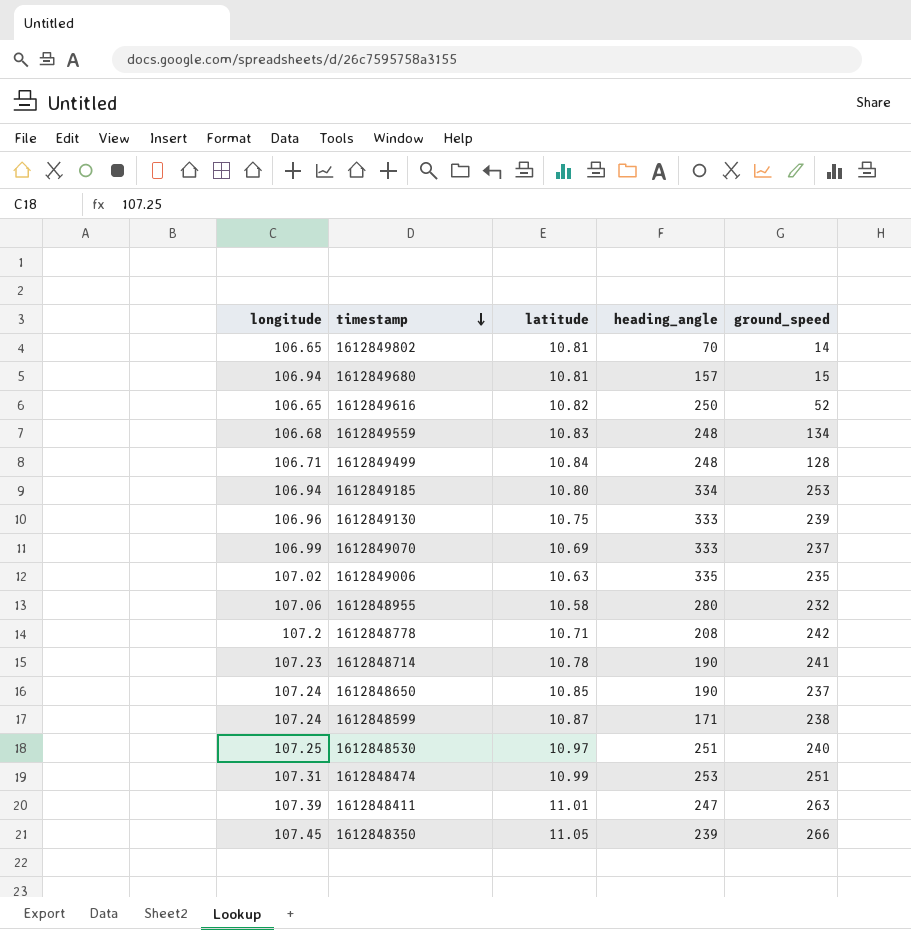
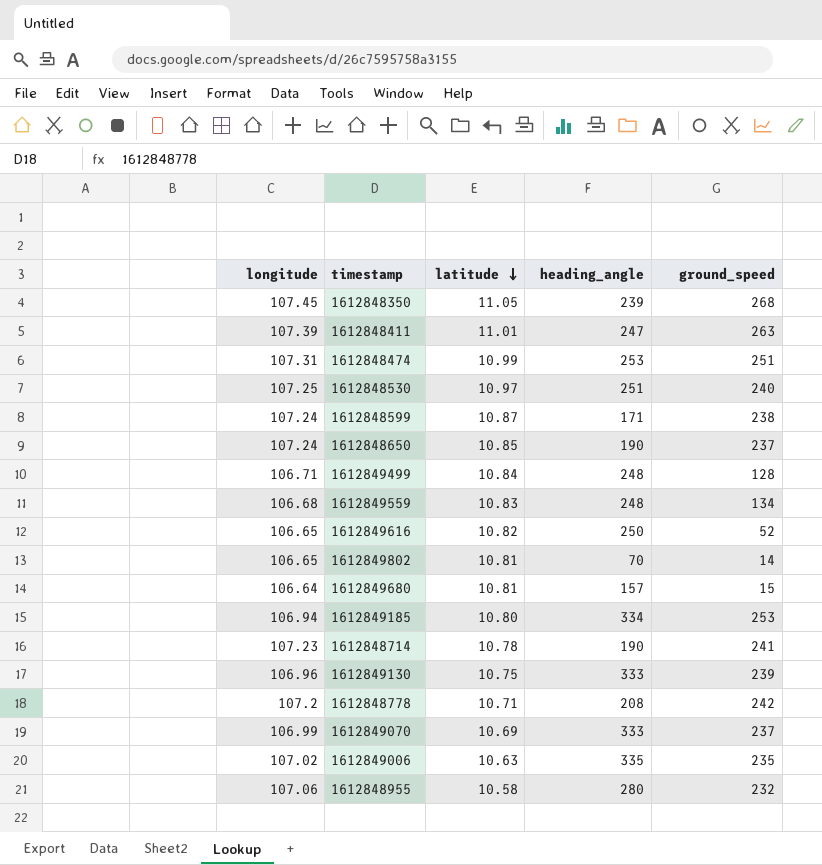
row order: timestamp descending -> latitude descending
1612848350 | ground_speed: 266 -> 268
1612849680 | longitude: 106.94 -> 106.64

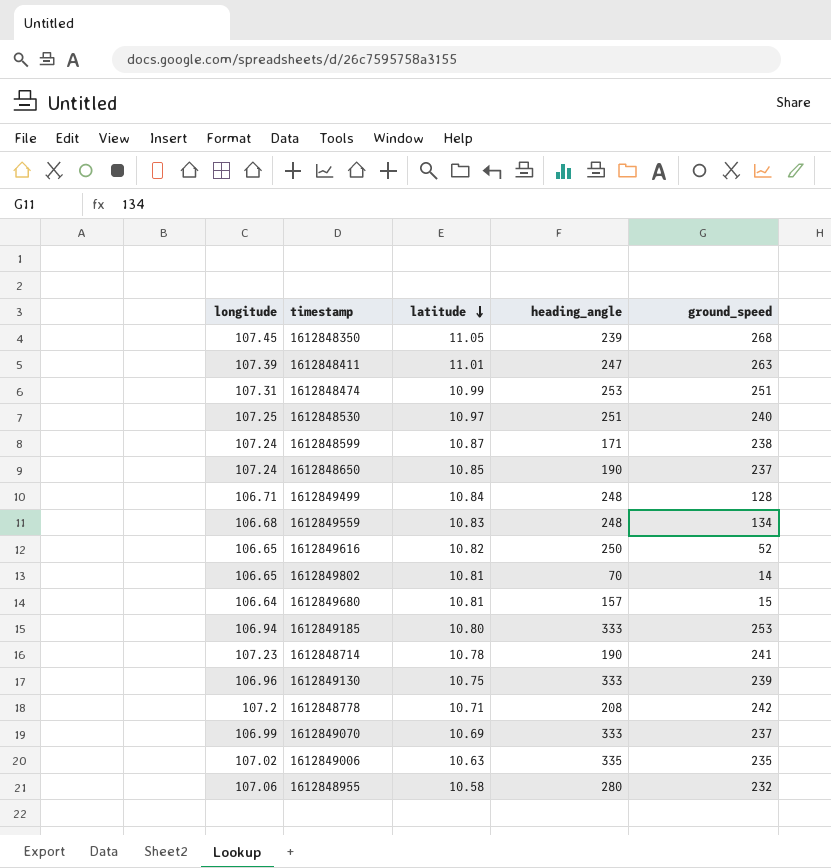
1612849185 | heading_angle: 334 -> 333

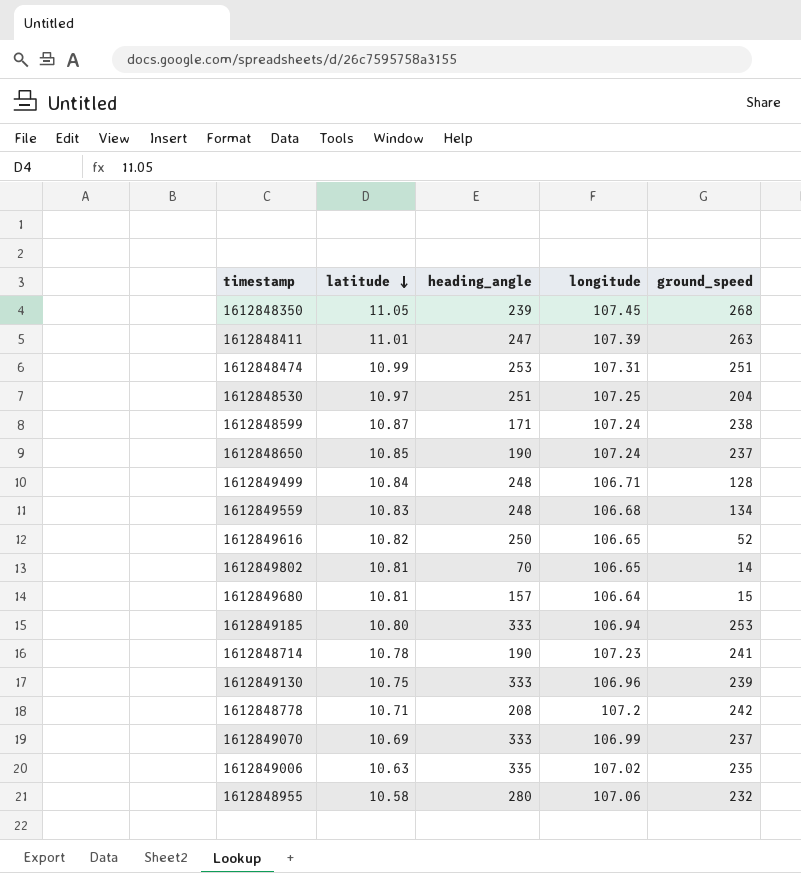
column longitude | position: 1 -> 4
1612848530 | ground_speed: 240 -> 204

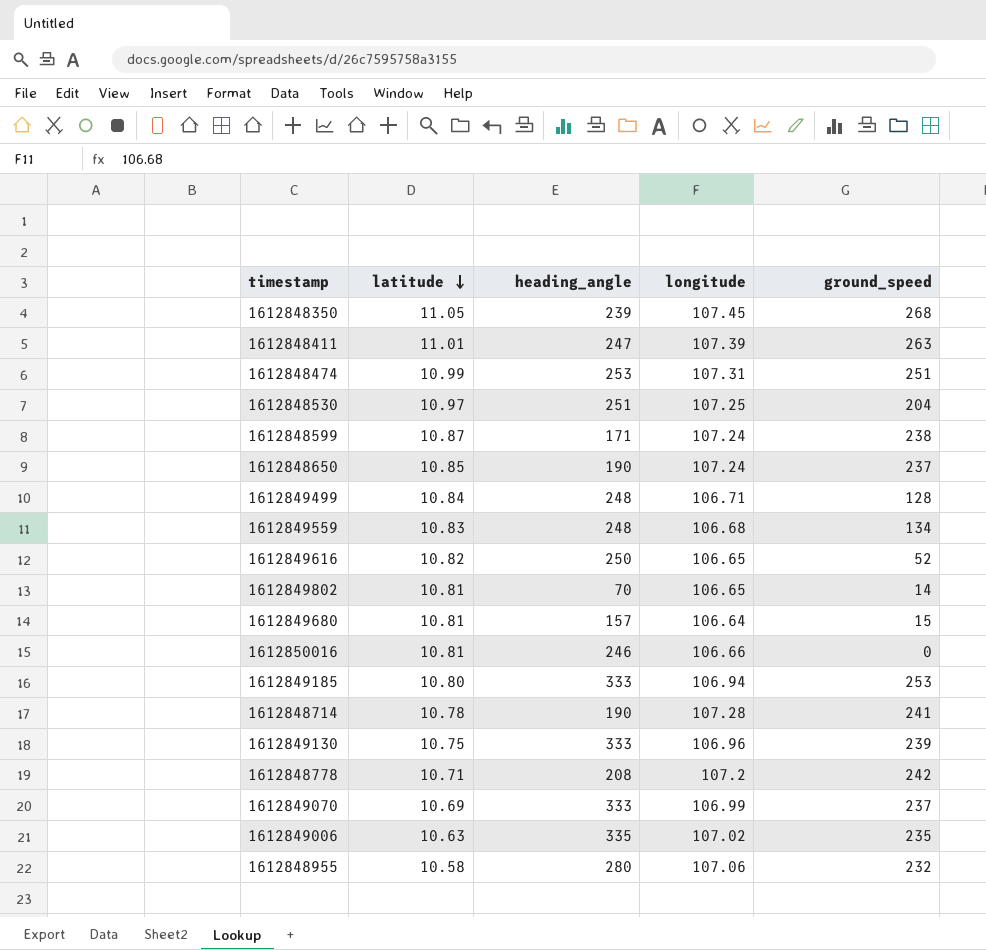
row 1612850016: none -> 10.81 | 246 | 106.66 | 0
1612848714 | longitude: 107.23 -> 107.28

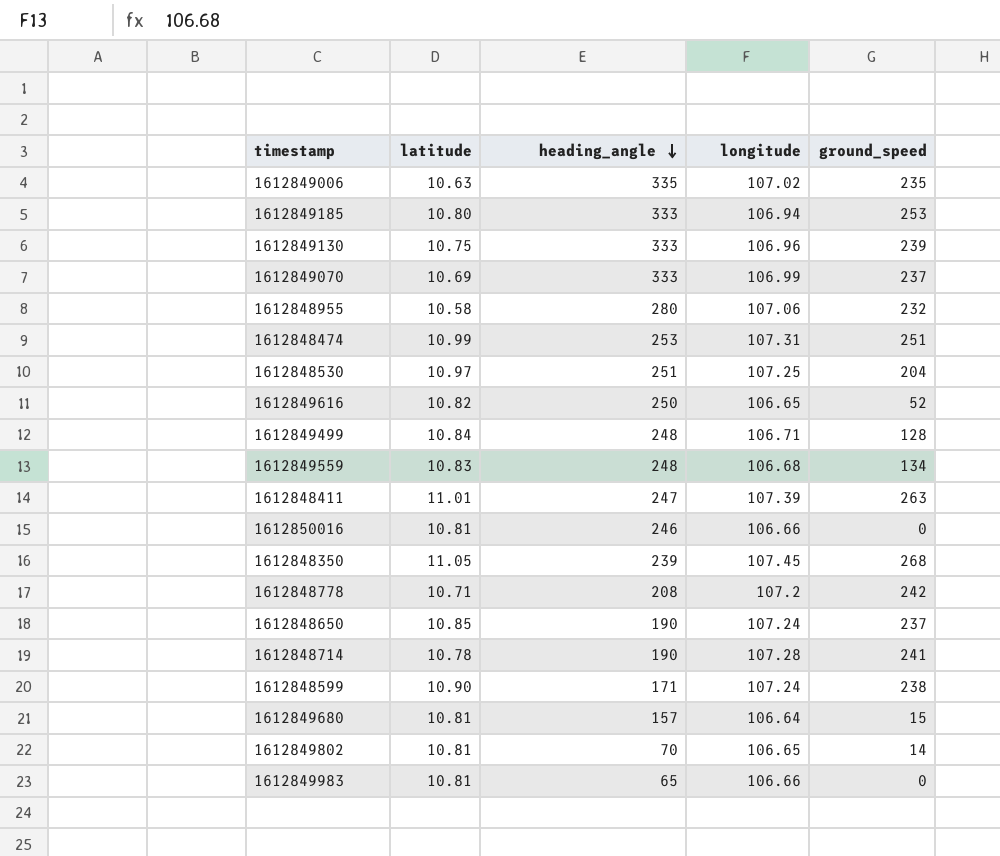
row order: latitude descending -> heading_angle descending
1612848599 | latitude: 10.87 -> 10.90
row 1612849983: none -> 10.81 | 65 | 106.66 | 0

